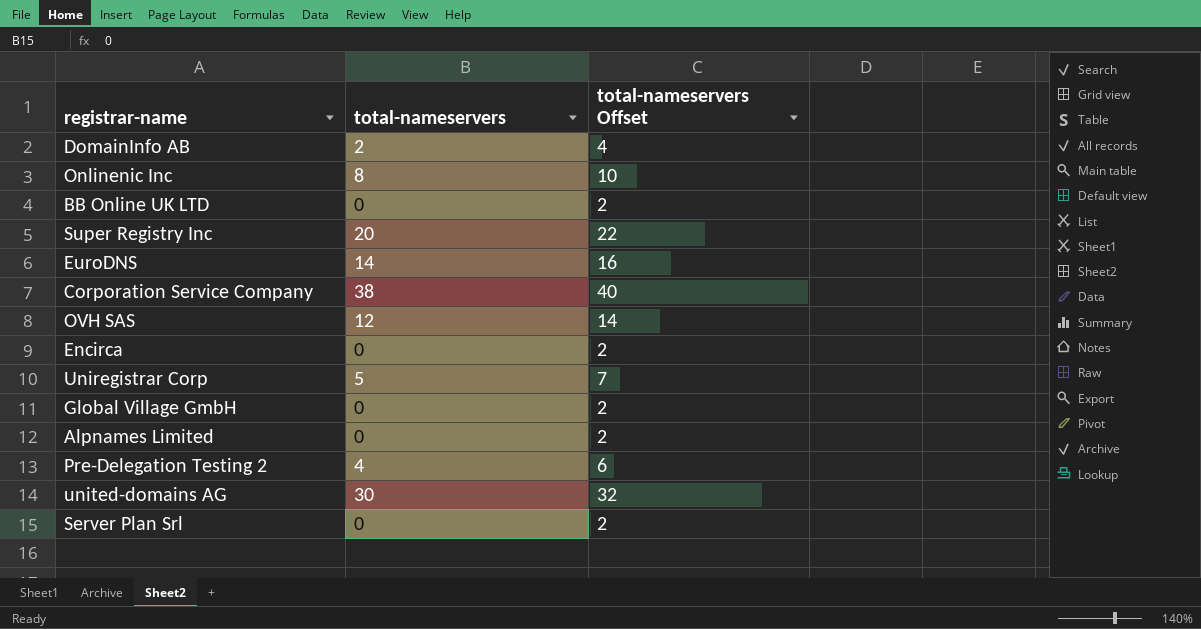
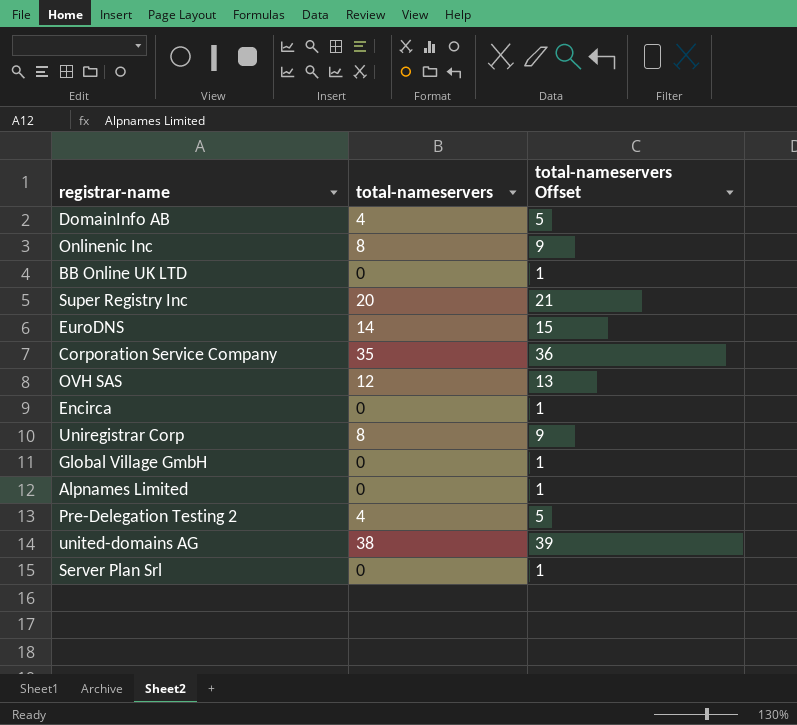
column total-nameservers Offset | formula: [total-nameservers] + 2 -> [total-nameservers] + 1
DomainInfo AB | total-nameservers: 2 -> 4
Corporation Service Company | total-nameservers: 38 -> 35
Uniregistrar Corp | total-nameservers: 5 -> 8
united-domains AG | total-nameservers: 30 -> 38

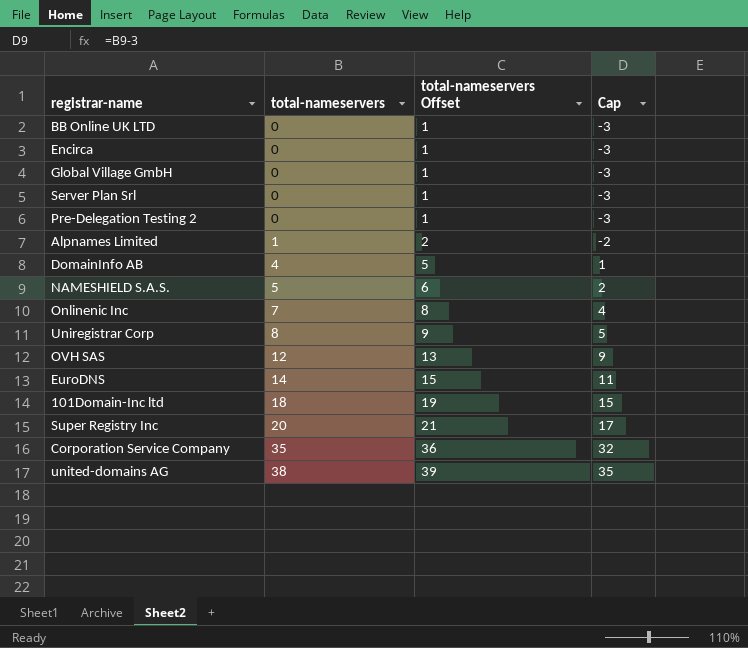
row order: none -> total-nameservers ascending
column Cap | formula: none -> [total-nameservers] - 3
Pre-Delegation Testing 2 | total-nameservers: 4 -> 0
Pre-Delegation Testing 2 | total-nameservers Offset: 5 -> 1
Alpnames Limited | total-nameservers: 0 -> 1
Alpnames Limited | total-nameservers Offset: 1 -> 2
row NAMESHIELD S.A.S.: none -> 5 | 6 | 2
Onlinenic Inc | total-nameservers: 8 -> 7
Onlinenic Inc | total-nameservers Offset: 9 -> 8
row 101Domain-Inc ltd: none -> 18 | 19 | 15

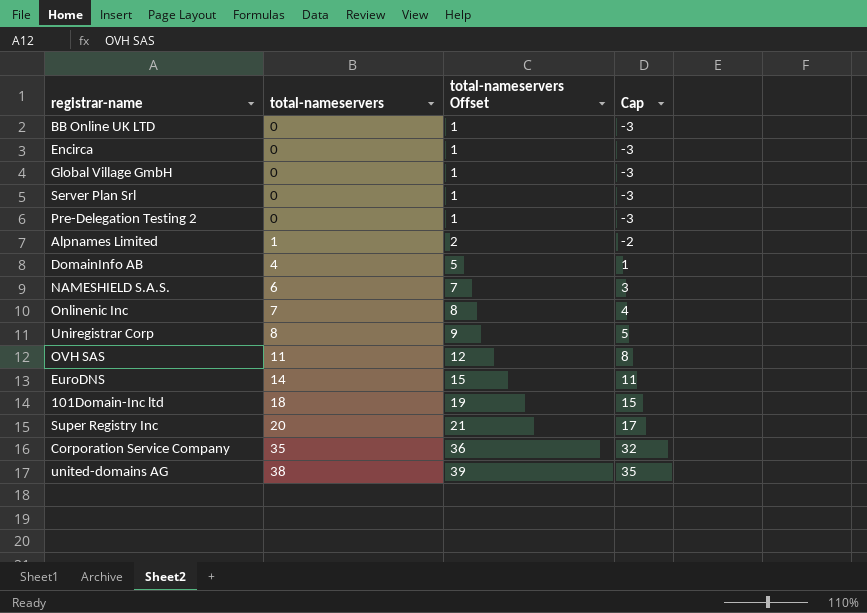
NAMESHIELD S.A.S. | total-nameservers: 5 -> 6
NAMESHIELD S.A.S. | total-nameservers Offset: 6 -> 7
NAMESHIELD S.A.S. | Cap: 2 -> 3
OVH SAS | total-nameservers: 12 -> 11
OVH SAS | total-nameservers Offset: 13 -> 12
OVH SAS | Cap: 9 -> 8

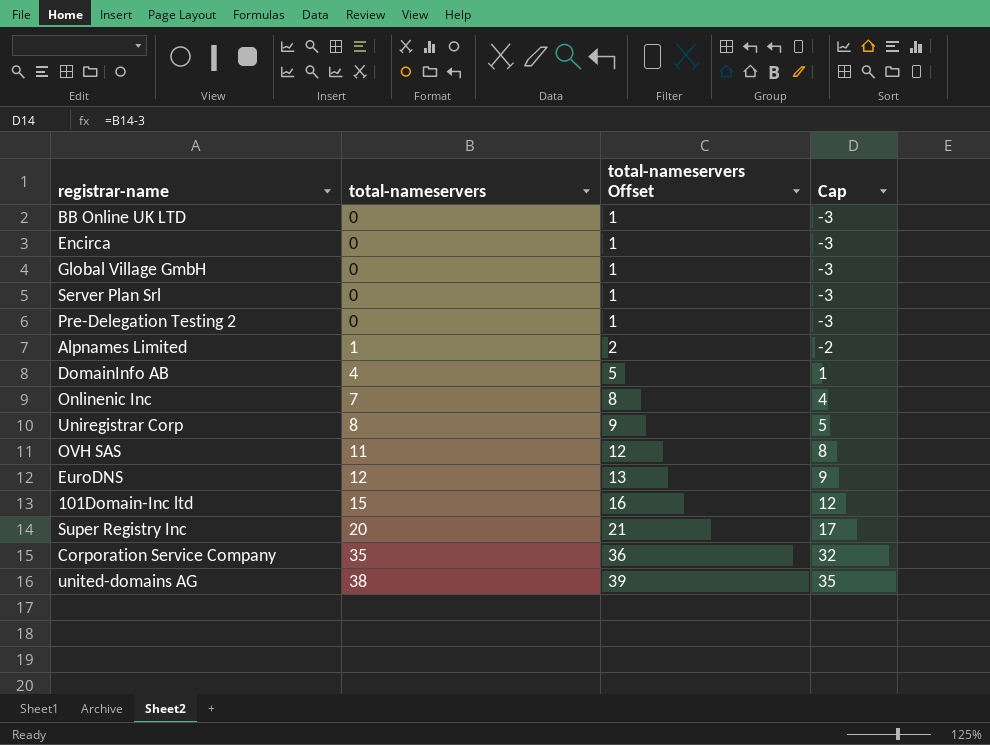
row NAMESHIELD S.A.S.: 6 | 7 | 3 -> none
EuroDNS | total-nameservers: 14 -> 12
EuroDNS | total-nameservers Offset: 15 -> 13
EuroDNS | Cap: 11 -> 9
101Domain-Inc ltd | total-nameservers: 18 -> 15
101Domain-Inc ltd | total-nameservers Offset: 19 -> 16
101Domain-Inc ltd | Cap: 15 -> 12

